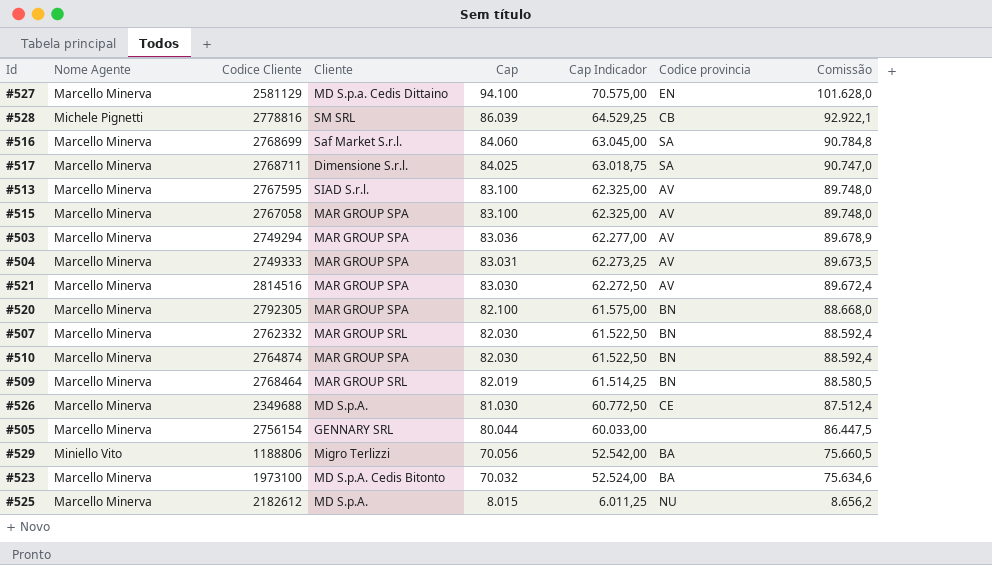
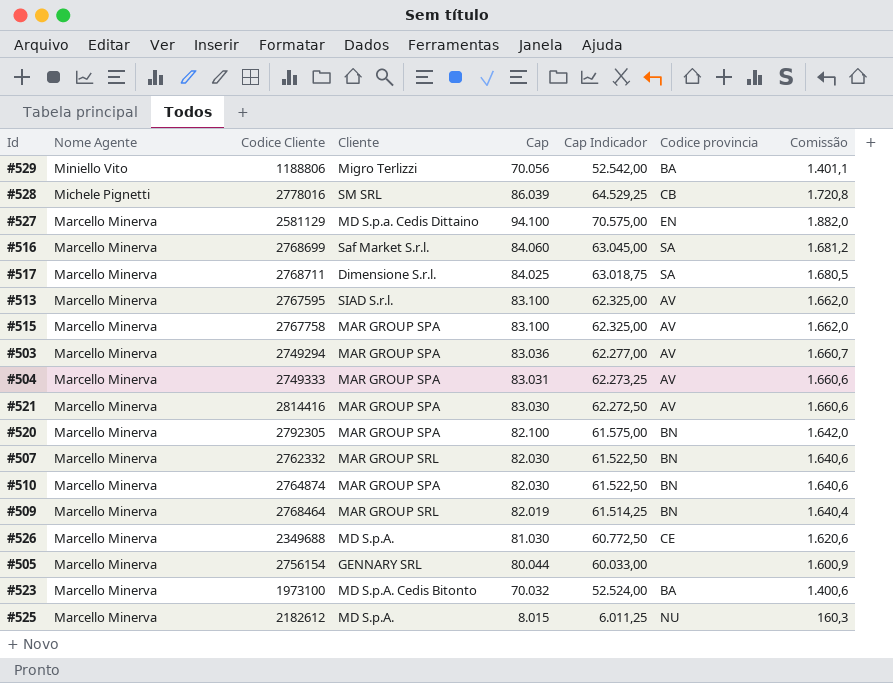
row order: Cap descending -> Nome Agente descending
column Comissão | formula: [Cap] * 1,08 -> [Cap] * 0,02
#528 | Codice Cliente: 2778816 -> 2778016
#515 | Codice Cliente: 2767058 -> 2767758
#521 | Codice Cliente: 2814516 -> 2814416

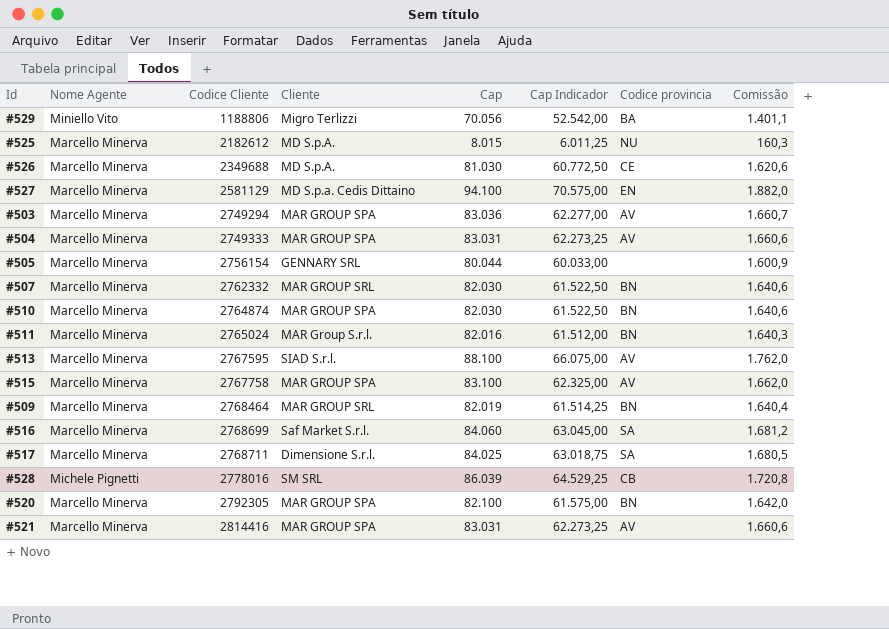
row order: Nome Agente descending -> Codice Cliente ascending
row #523: Marcello Minerva | 1973100 | MD S.p.A. Cedis Bitonto | 70.032 | 52.524,00 | BA | 1.400,6 -> none
row #511: none -> Marcello Minerva | 2765024 | MAR Group S.r.l. | 82.016 | 61.512,00 | BN | 1.640,3
#513 | Cap: 83.100 -> 88.100
#513 | Cap Indicador: 62.325,00 -> 66.075,00
#513 | Comissão: 1.662,0 -> 1.762,0
#521 | Cap: 83.030 -> 83.031
#521 | Cap Indicador: 62.272,50 -> 62.273,25

